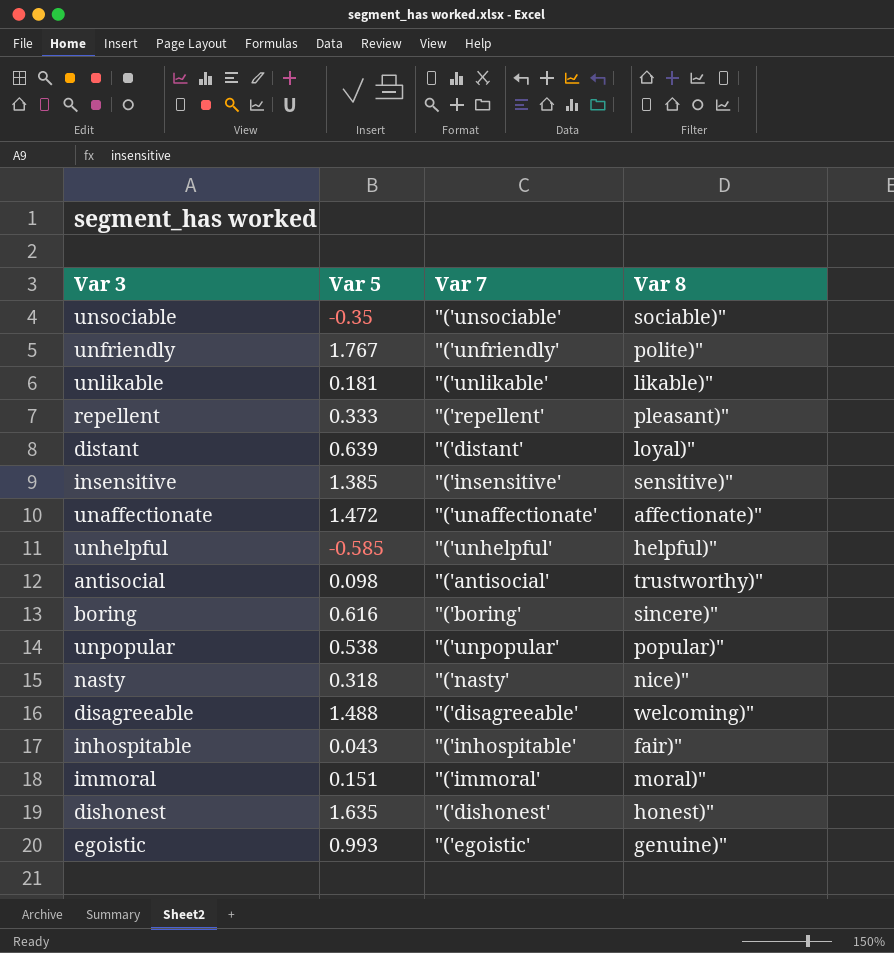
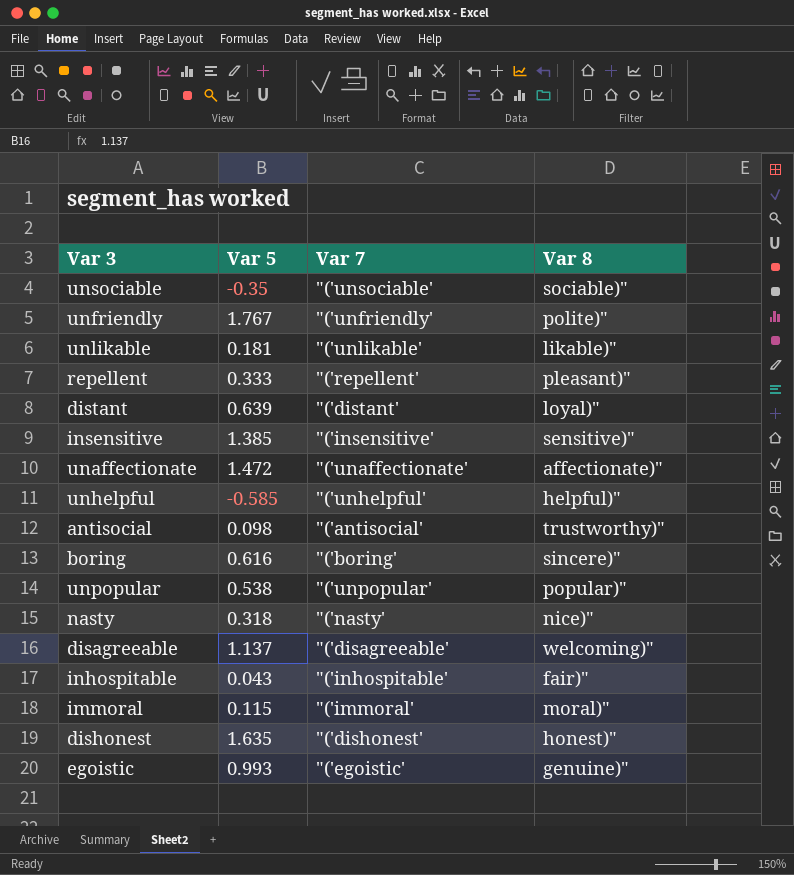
disagreeable | Var 5: 1.488 -> 1.137
immoral | Var 5: 0.151 -> 0.115

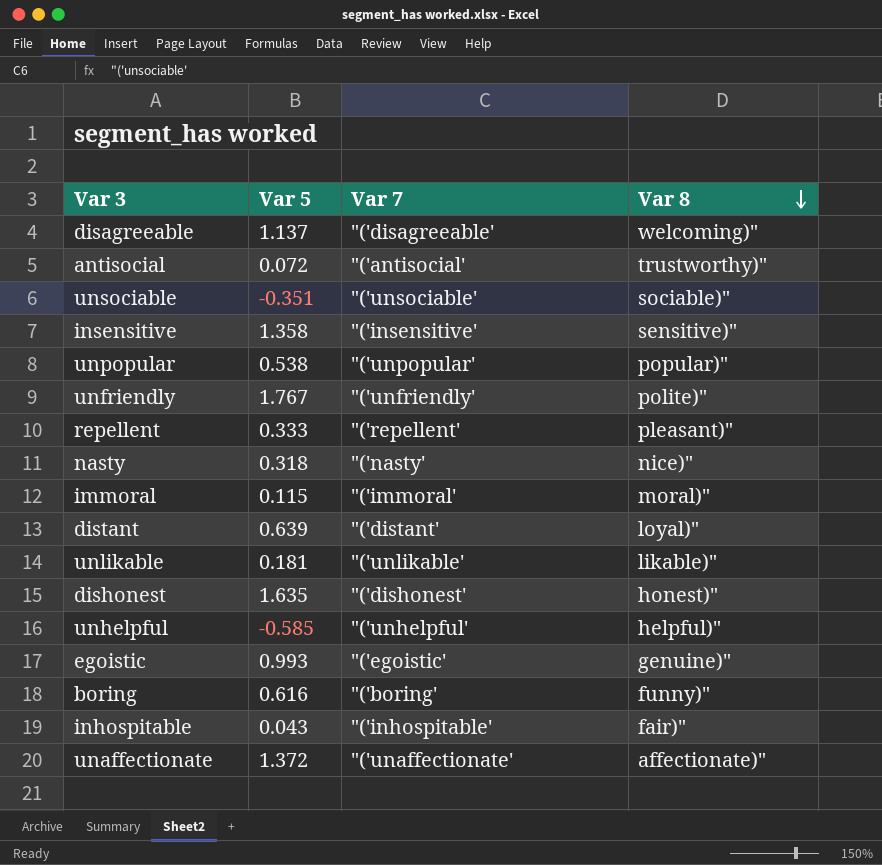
row order: none -> Var 8 descending
antisocial | Var 5: 0.098 -> 0.072
unsociable | Var 5: -0.35 -> -0.351
insensitive | Var 5: 1.385 -> 1.358
boring | Var 8: sincere)" -> funny)"
unaffectionate | Var 5: 1.472 -> 1.372

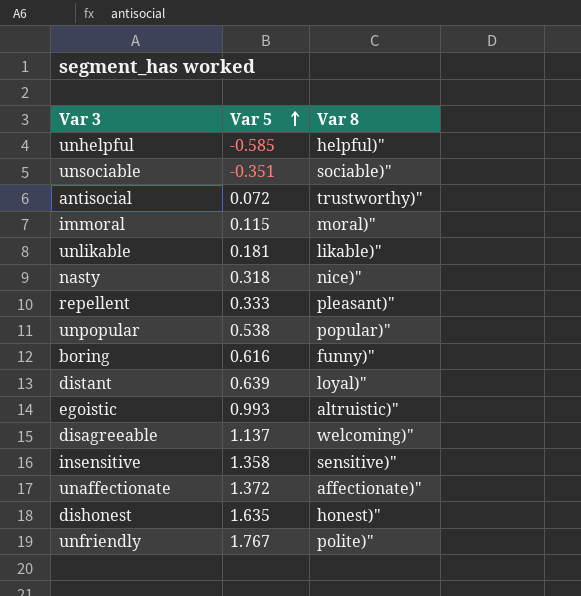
row order: Var 8 descending -> Var 5 ascending
column Var 7 | position: 3 -> none
row inhospitable: 0.043 | "('inhospitable' | fair)" -> none
egoistic | Var 8: genuine)" -> altruistic)"

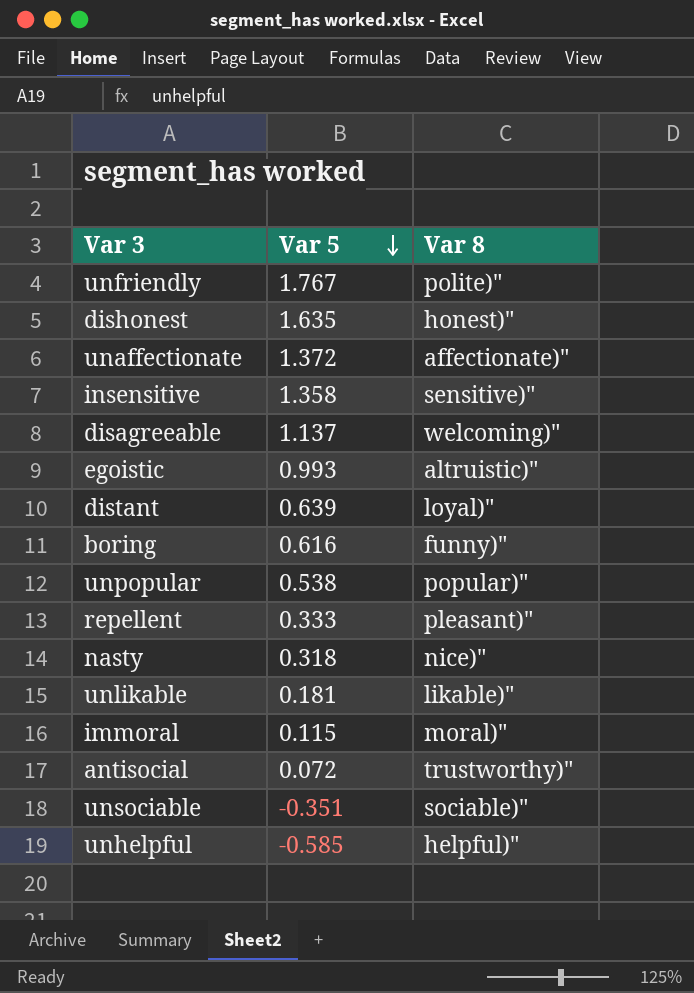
row order: Var 5 ascending -> Var 5 descending

